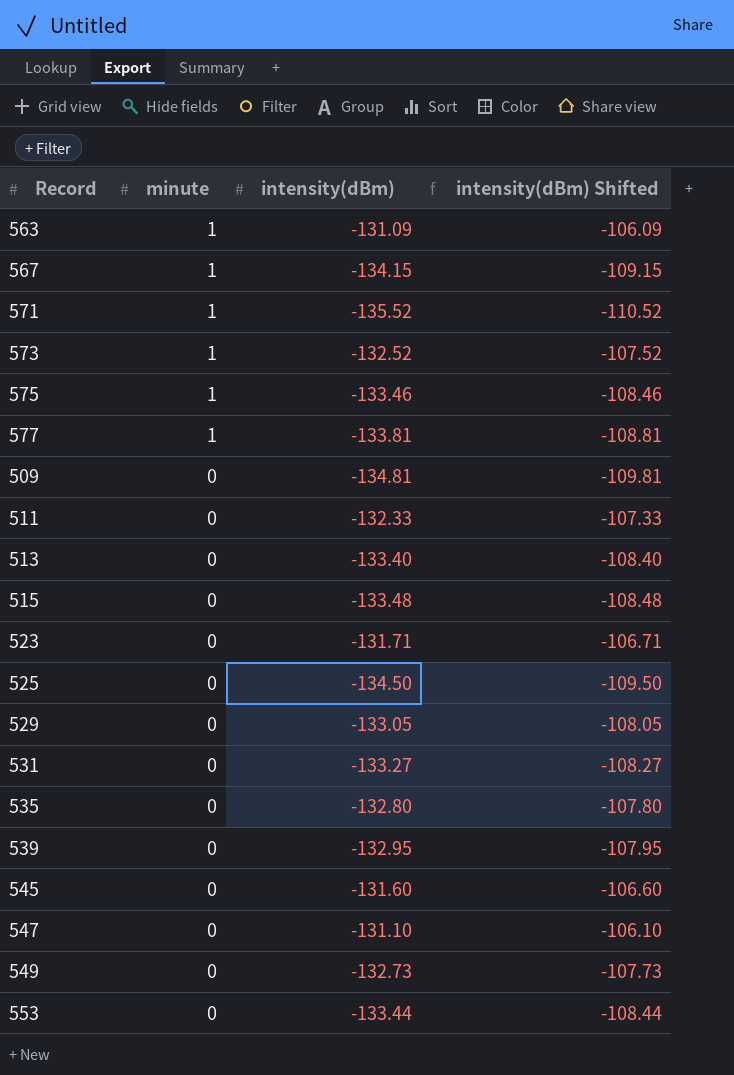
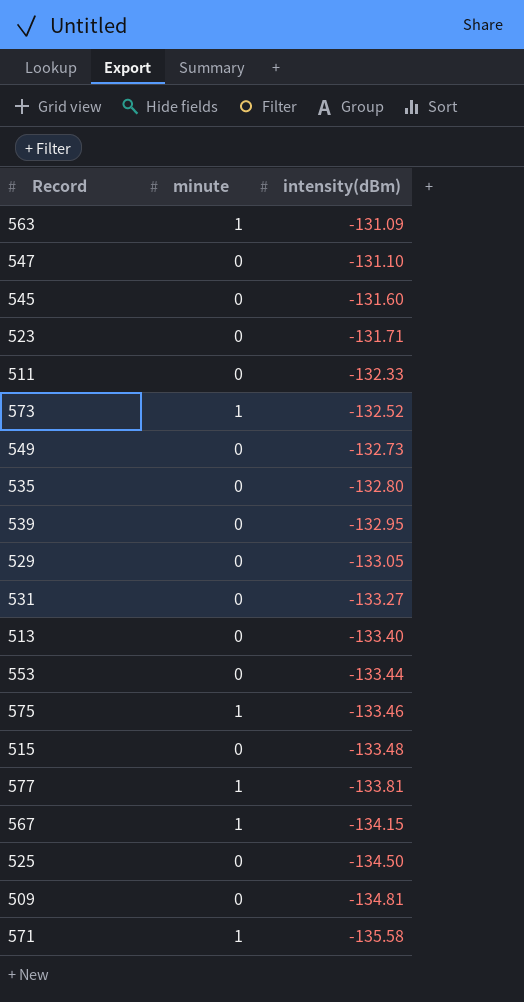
row order: minute descending -> intensity(dBm) descending
column intensity(dBm) Shifted | formula: [intensity(dBm)] + 25 -> none
571 | intensity(dBm): -135.52 -> -135.58

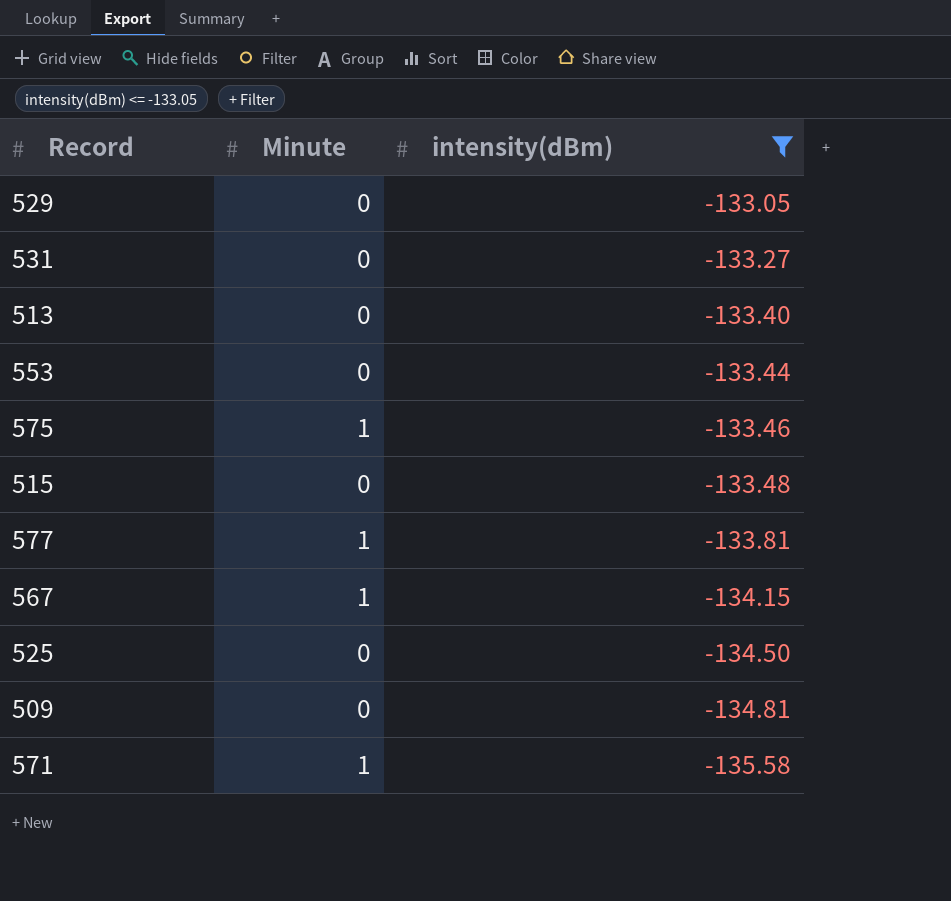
filter: none -> intensity(dBm) <= -133.05
column name: minute -> Minute

